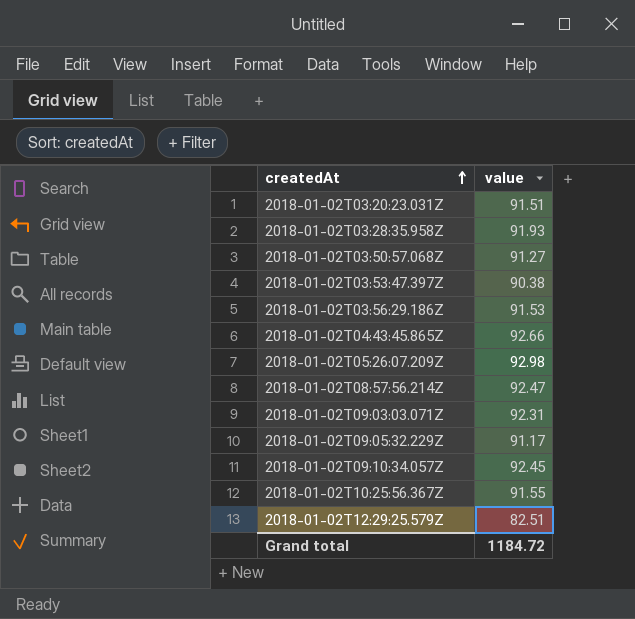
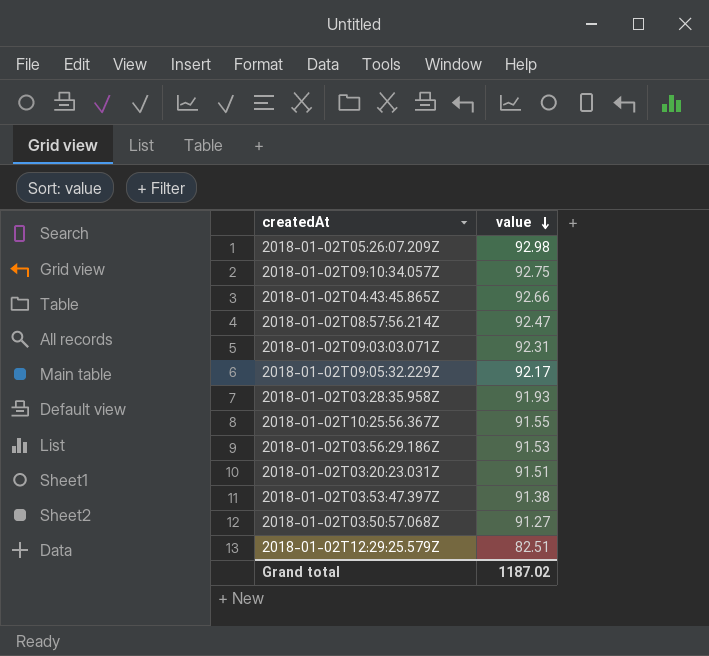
row order: createdAt ascending -> value descending
2018-01-02T09:10:34.057Z | value: 92.45 -> 92.75
2018-01-02T09:05:32.229Z | value: 91.17 -> 92.17
2018-01-02T03:53:47.397Z | value: 90.38 -> 91.38
Grand total | value: 1184.72 -> 1187.02

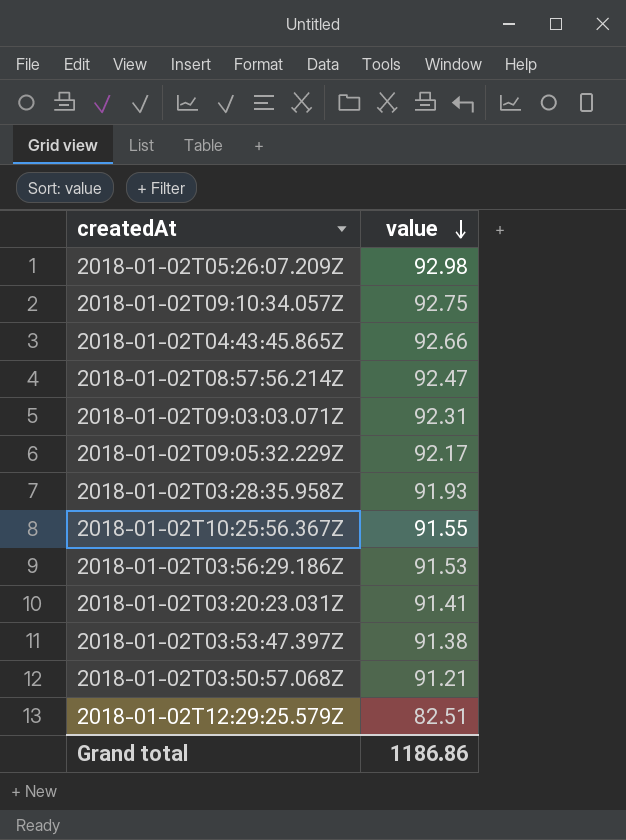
2018-01-02T03:20:23.031Z | value: 91.51 -> 91.41
2018-01-02T03:50:57.068Z | value: 91.27 -> 91.21
Grand total | value: 1187.02 -> 1186.86

